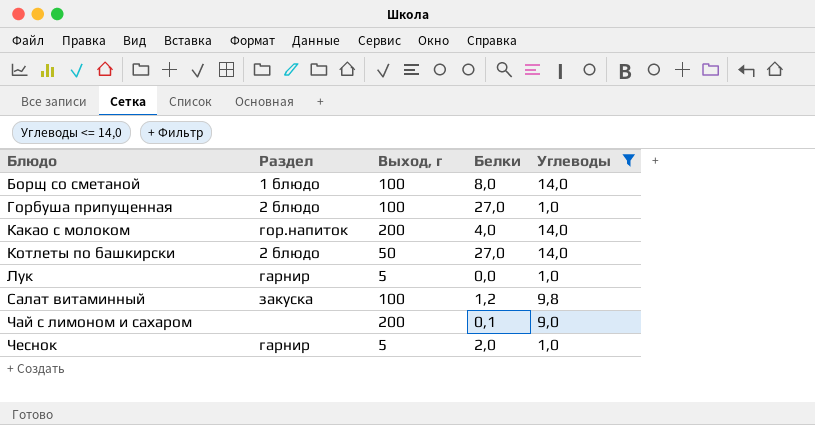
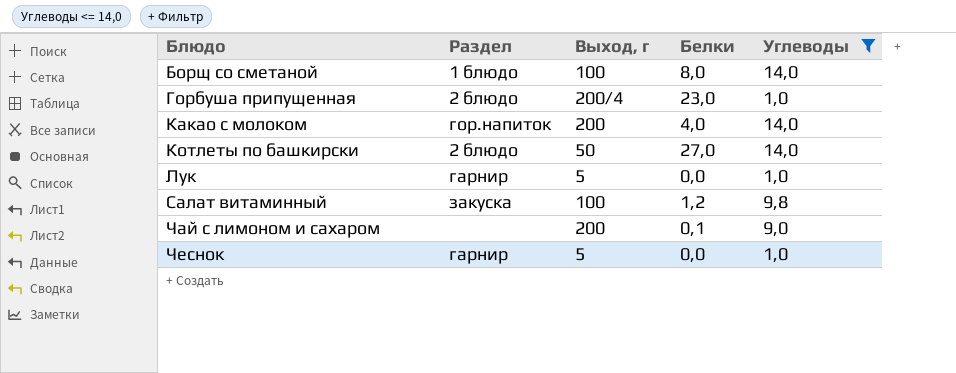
Горбуша припущенная | Выход, г: 100 -> 200/4
Горбуша припущенная | Белки: 27,0 -> 23,0
Чеснок | Белки: 2,0 -> 0,0

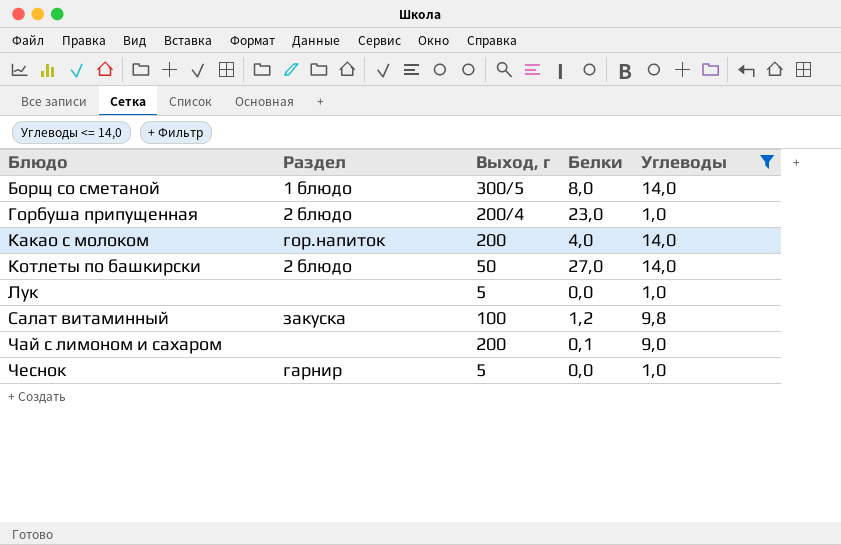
Борщ со сметаной | Выход, г: 100 -> 300/5
Лук | Раздел: гарнир -> none

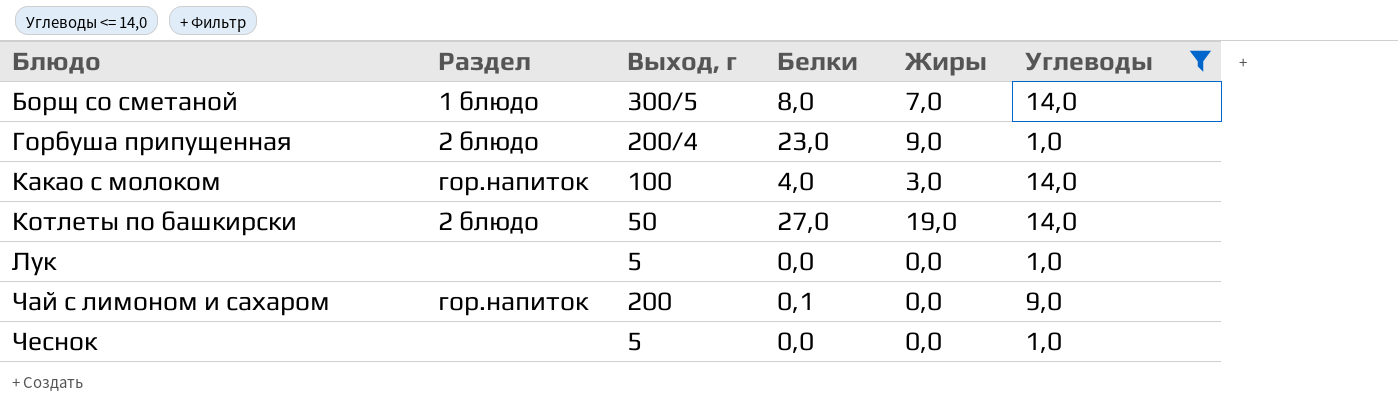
column Жиры | position: none -> 5
row Салат витаминный: закуска | 100 | 1,2 | 9,8 -> none
Какао с молоком | Выход, г: 200 -> 100
Чай с лимоном и сахаром | Раздел: none -> гор.напиток
Чеснок | Раздел: гарнир -> none

